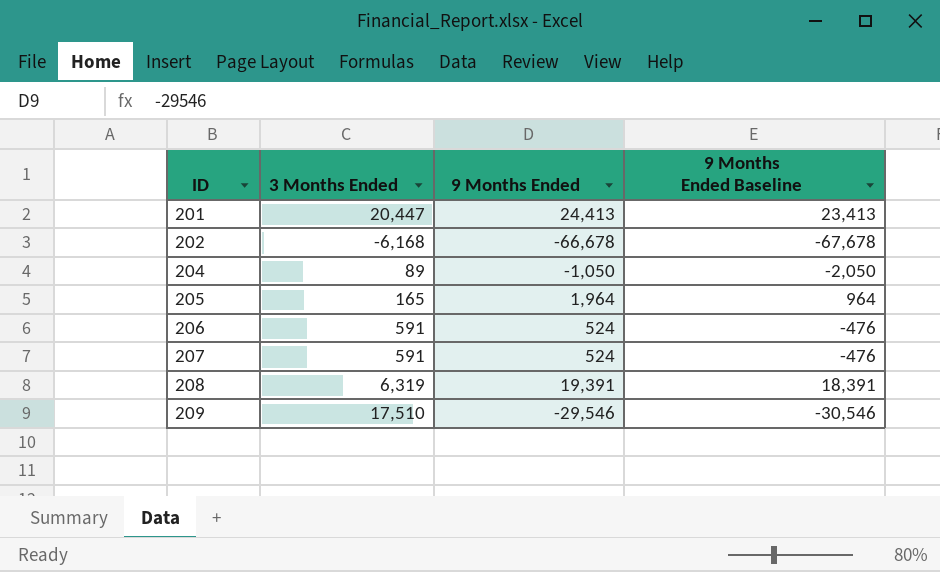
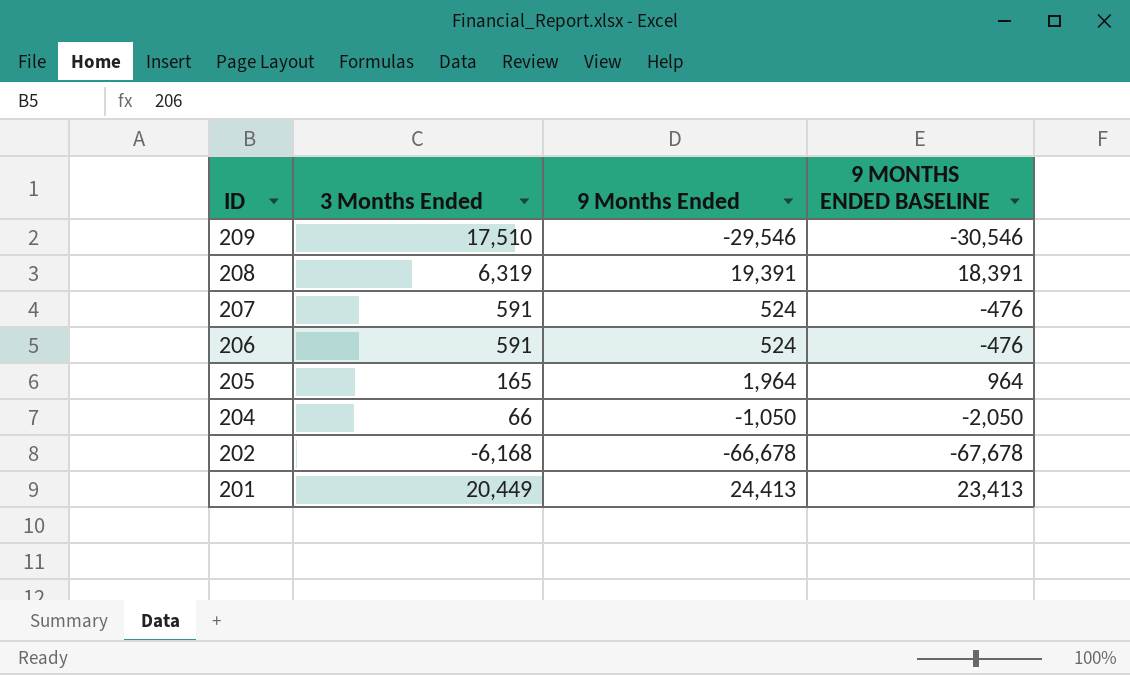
row order: ID ascending -> ID descending
column name: 9 Months Ended Baseline -> 9 MONTHS ENDED BASELINE
204 | 3 Months Ended: 89 -> 66
201 | 3 Months Ended: 20,447 -> 20,449

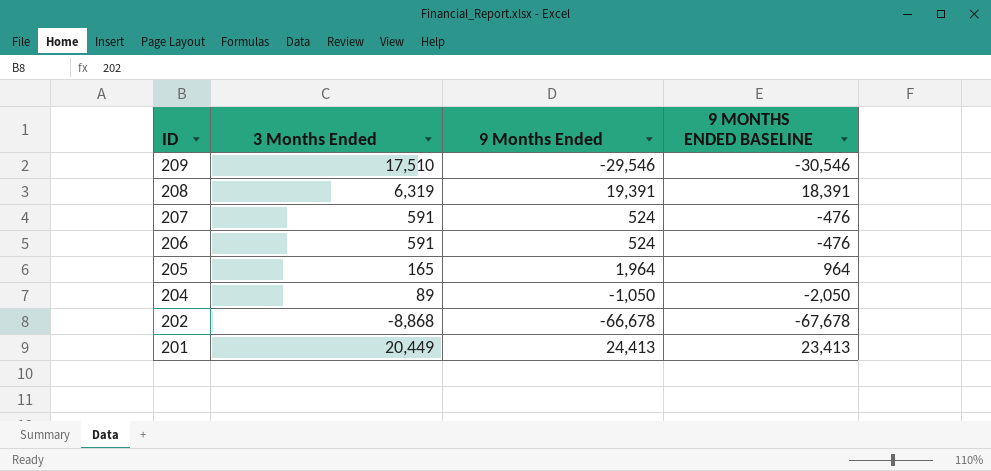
204 | 3 Months Ended: 66 -> 89
202 | 3 Months Ended: -6,168 -> -8,868

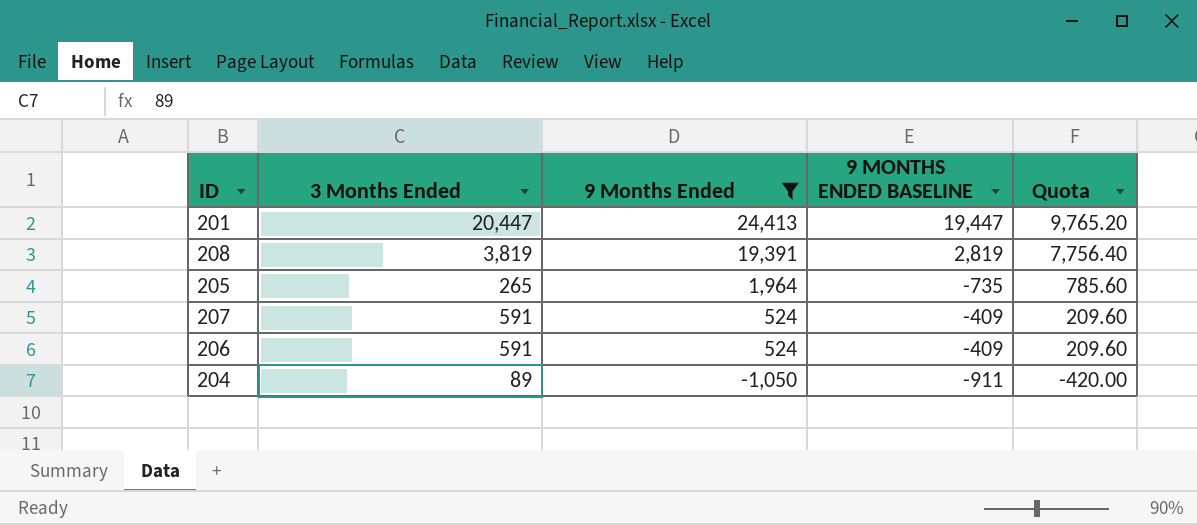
filter: none -> 9 Months Ended >= -1,050
row order: ID descending -> 9 Months Ended descending
column 9 MONTHS ENDED BASELINE | formula: [9 Months Ended] - 1000 -> [3 Months Ended] - 1000
column Quota | formula: none -> [9 Months Ended] * 0.4
201 | 3 Months Ended: 20,449 -> 20,447
208 | 3 Months Ended: 6,319 -> 3,819
205 | 3 Months Ended: 165 -> 265

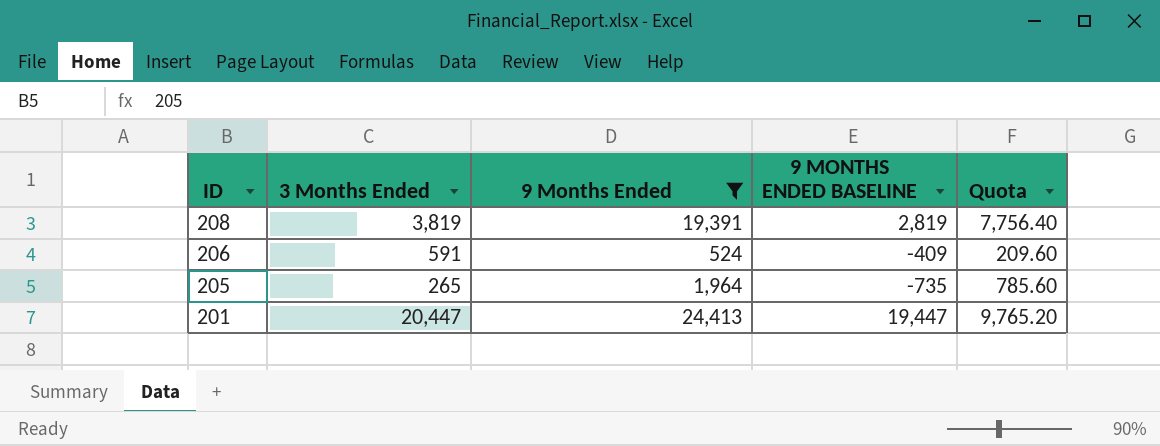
row order: 9 Months Ended descending -> ID descending
row 207: 591 | 524 | -409 | 209.60 -> none
row 204: 89 | -1,050 | -911 | -420.00 -> none

